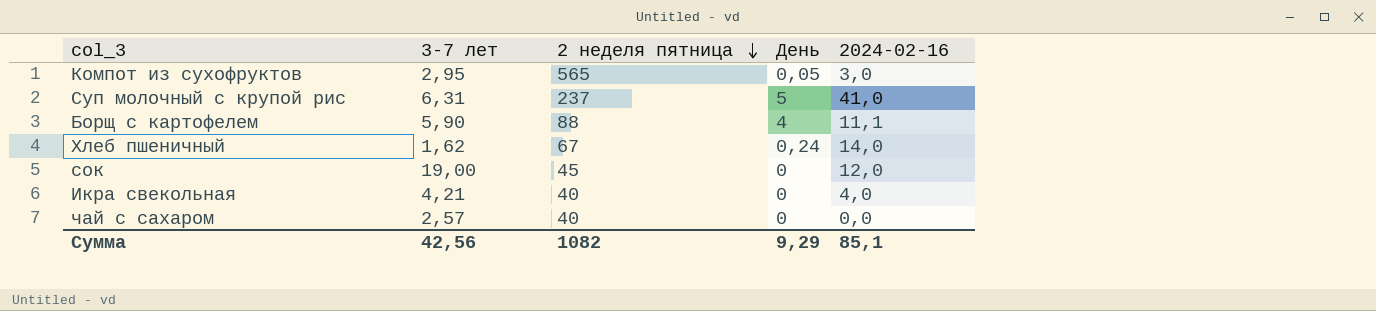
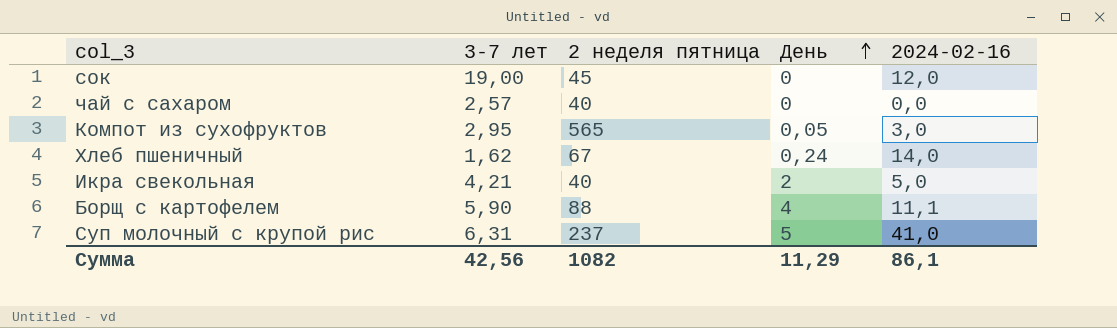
row order: 2 неделя пятница descending -> День ascending
Икра свекольная | День: 0 -> 2
Икра свекольная | 2024-02-16: 4,0 -> 5,0
Сумма | День: 9,29 -> 11,29
Сумма | 2024-02-16: 85,1 -> 86,1

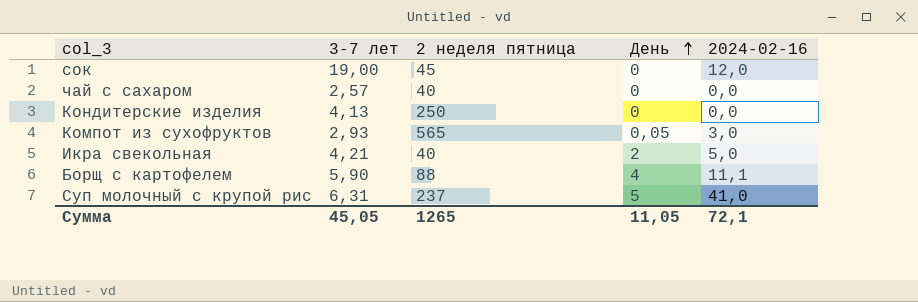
row Хлеб пшеничный: 1,62 | 67 | 0,24 | 14,0 -> none
row Кондитерские изделия: none -> 4,13 | 250 | 0 | 0,0
Компот из сухофруктов | 3-7 лет: 2,95 -> 2,93
Сумма | 3-7 лет: 42,56 -> 45,05
Сумма | 2 неделя пятница: 1082 -> 1265
Сумма | День: 11,29 -> 11,05
Сумма | 2024-02-16: 86,1 -> 72,1

